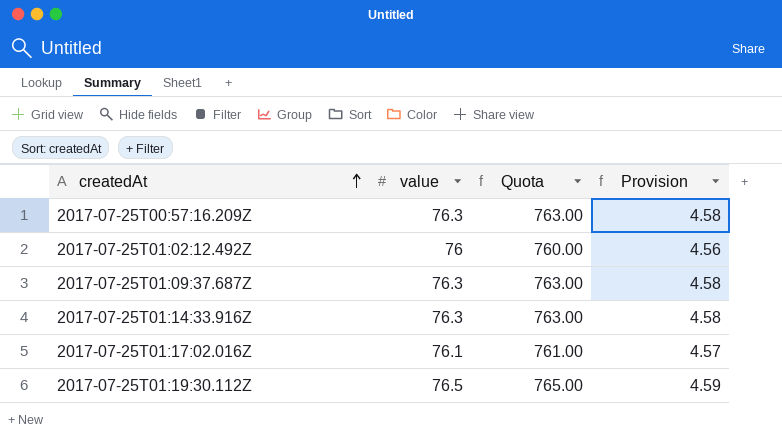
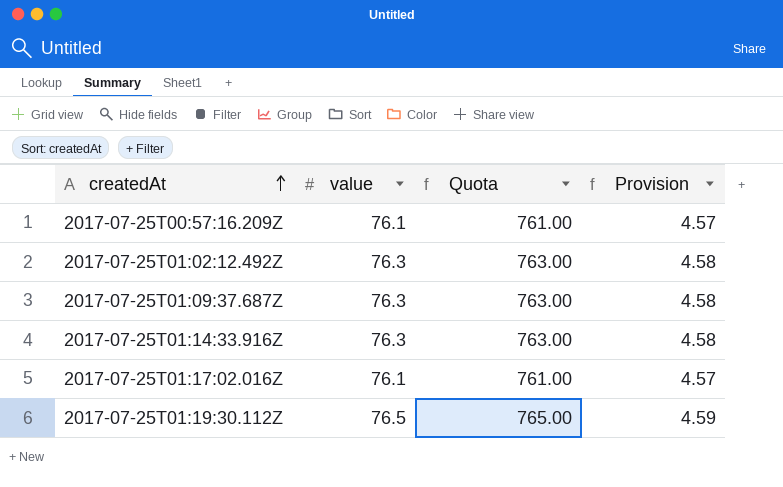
2017-07-25T00:57:16.209Z | value: 76.3 -> 76.1
2017-07-25T00:57:16.209Z | Quota: 763.00 -> 761.00
2017-07-25T00:57:16.209Z | Provision: 4.58 -> 4.57
2017-07-25T01:02:12.492Z | value: 76 -> 76.3
2017-07-25T01:02:12.492Z | Quota: 760.00 -> 763.00
2017-07-25T01:02:12.492Z | Provision: 4.56 -> 4.58

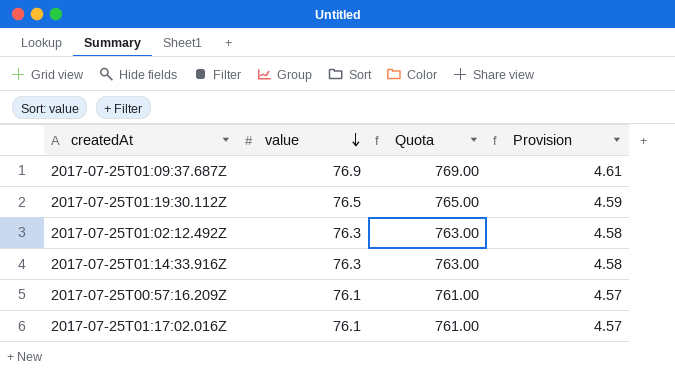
row order: createdAt ascending -> value descending
2017-07-25T01:09:37.687Z | value: 76.3 -> 76.9
2017-07-25T01:09:37.687Z | Quota: 763.00 -> 769.00
2017-07-25T01:09:37.687Z | Provision: 4.58 -> 4.61

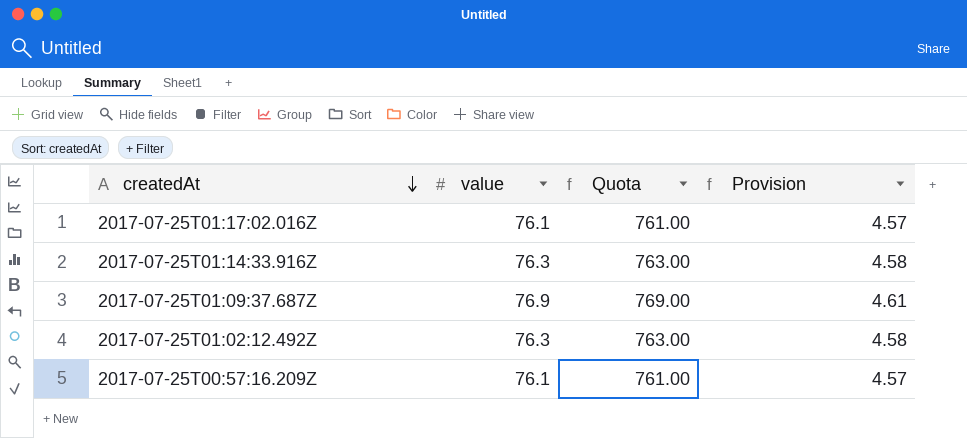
row order: value descending -> createdAt descending
row 2017-07-25T01:19:30.112Z: 76.5 | 765.00 | 4.59 -> none

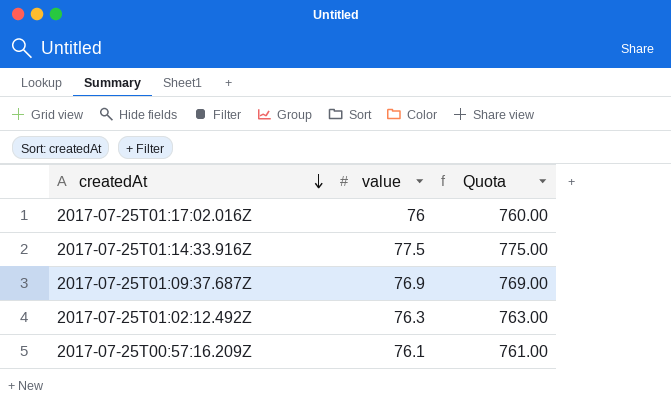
column Provision | formula: [value] * 0.06 -> none
2017-07-25T01:17:02.016Z | value: 76.1 -> 76
2017-07-25T01:17:02.016Z | Quota: 761.00 -> 760.00
2017-07-25T01:14:33.916Z | value: 76.3 -> 77.5
2017-07-25T01:14:33.916Z | Quota: 763.00 -> 775.00

